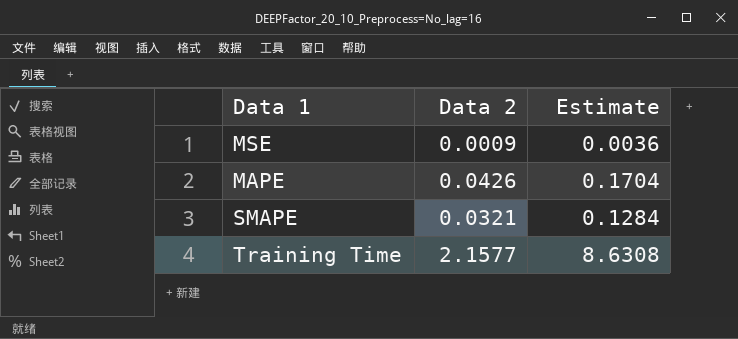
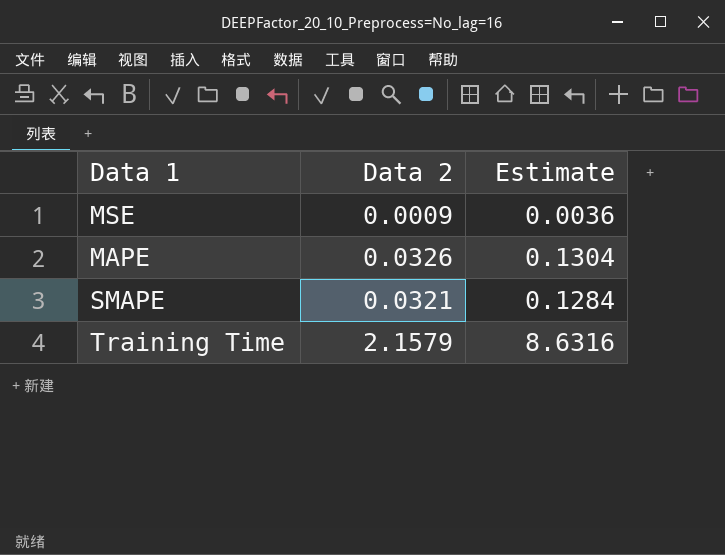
MAPE | Data 2: 0.0426 -> 0.0326
MAPE | Estimate: 0.1704 -> 0.1304
Training Time | Data 2: 2.1577 -> 2.1579
Training Time | Estimate: 8.6308 -> 8.6316

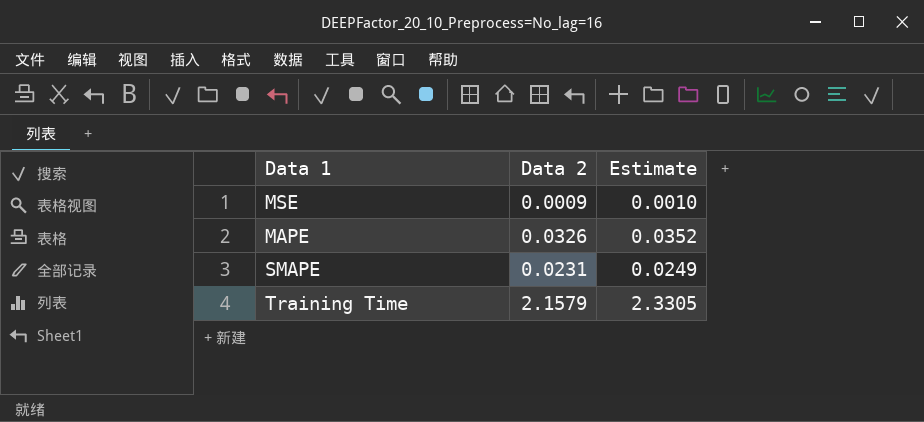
column Estimate | formula: [Data 2] * 4 -> [Data 2] * 1.08
SMAPE | Data 2: 0.0321 -> 0.0231

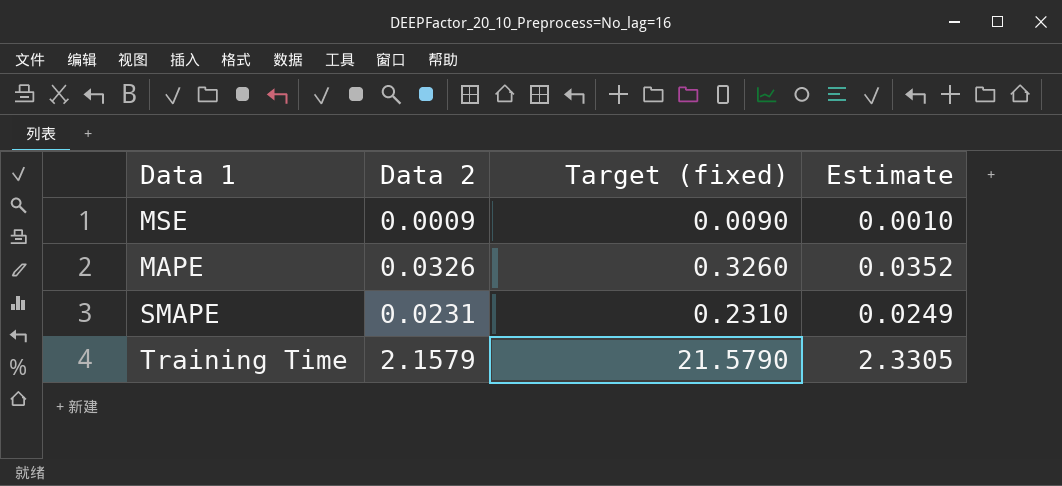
column Target (fixed) | formula: none -> [Data 2] * 10

